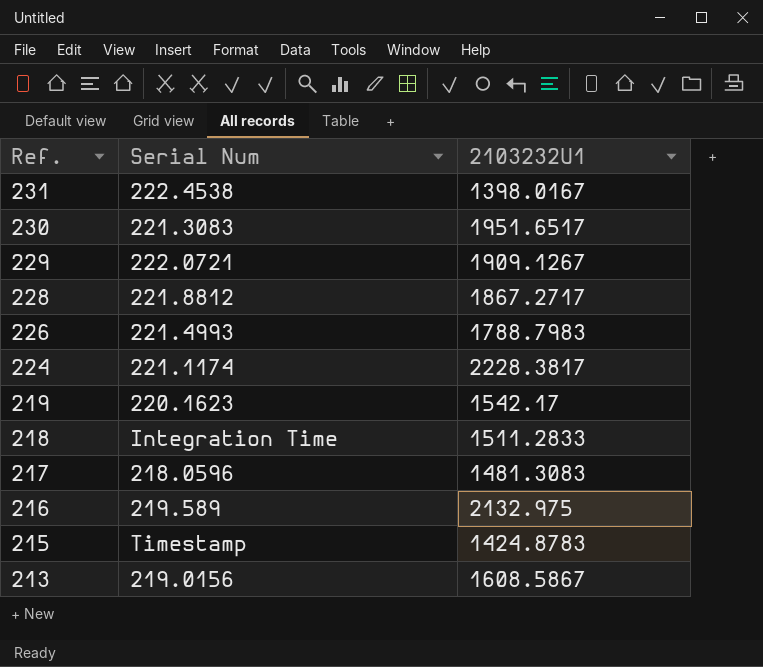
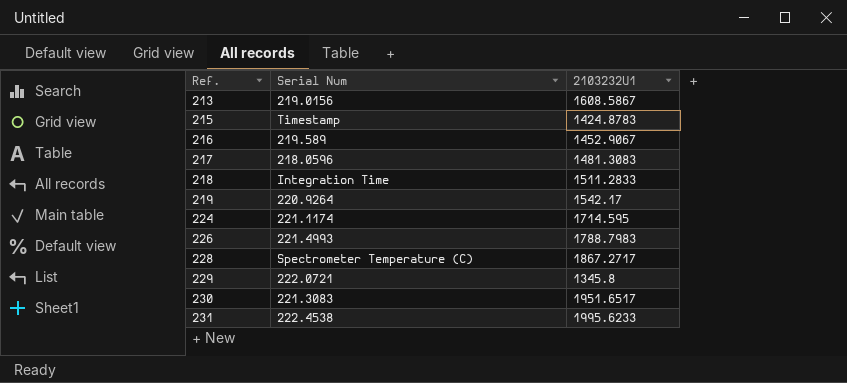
row order: Ref. descending -> Ref. ascending
216 | 2103232U1: 2132.975 -> 1452.9067
219 | Serial Num: 220.1623 -> 220.9264
224 | 2103232U1: 2228.3817 -> 1714.595
228 | Serial Num: 221.8812 -> Spectrometer Temperature (C)
229 | 2103232U1: 1909.1267 -> 1345.8
231 | 2103232U1: 1398.0167 -> 1995.6233

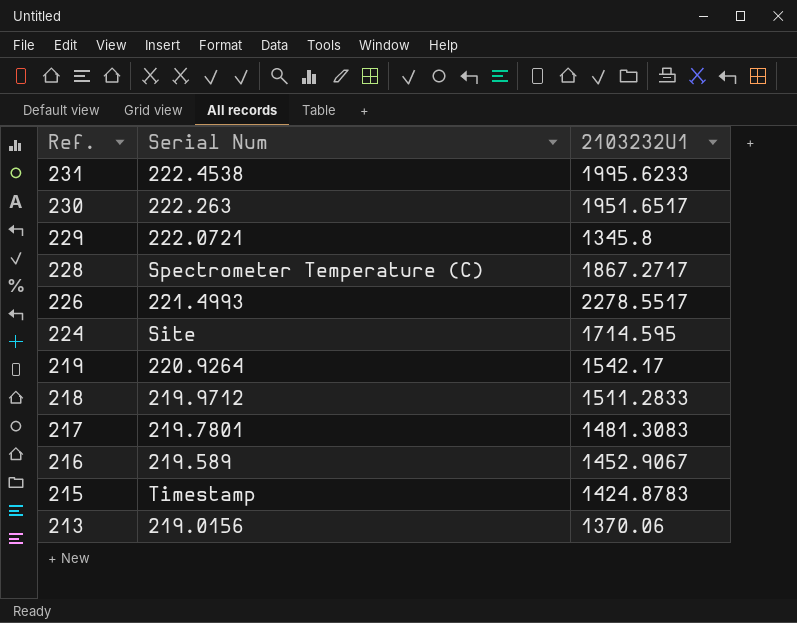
row order: Ref. ascending -> Ref. descending
230 | Serial Num: 221.3083 -> 222.263
226 | 2103232U1: 1788.7983 -> 2278.5517
224 | Serial Num: 221.1174 -> Site
218 | Serial Num: Integration Time -> 219.9712
217 | Serial Num: 218.0596 -> 219.7801
213 | 2103232U1: 1608.5867 -> 1370.06

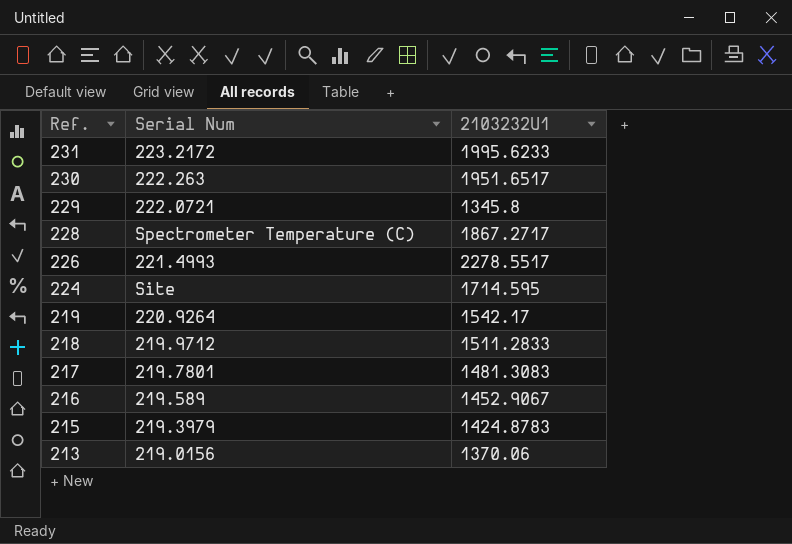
231 | Serial Num: 222.4538 -> 223.2172
215 | Serial Num: Timestamp -> 219.3979

